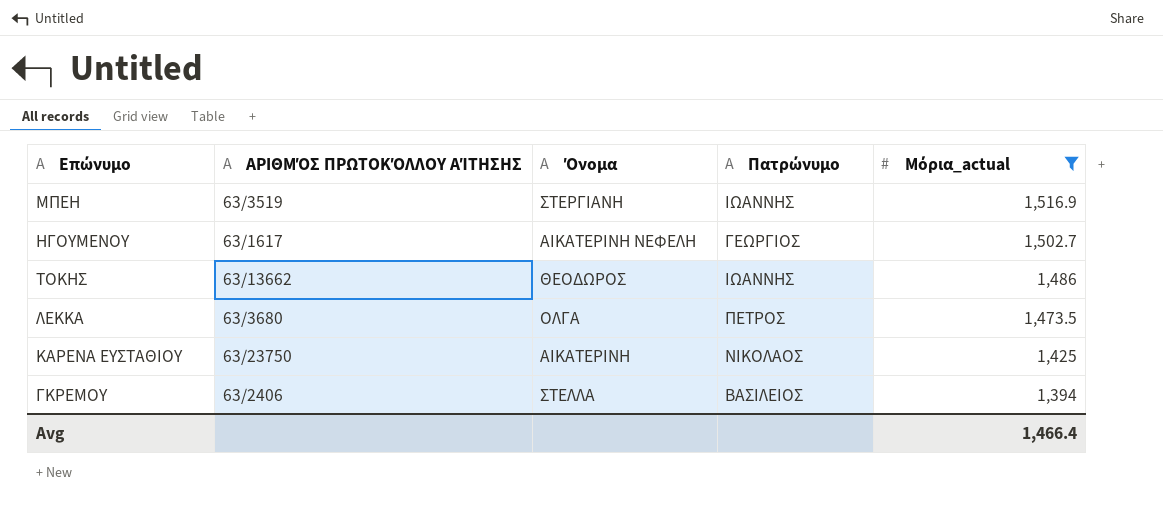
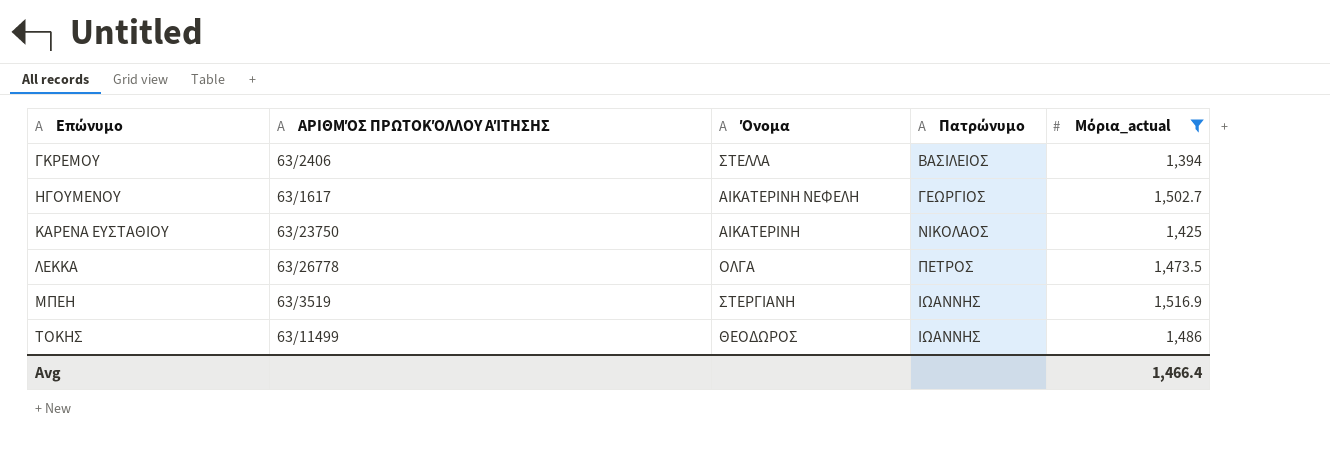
row order: Μόρια_actual descending -> Επώνυμο ascending
ΛΕΚΚΑ | ΑΡΙΘΜΌΣ ΠΡΩΤΟΚΌΛΛΟΥ ΑΊΤΗΣΗΣ: 63/3680 -> 63/26778
ΤΟΚΗΣ | ΑΡΙΘΜΌΣ ΠΡΩΤΟΚΌΛΛΟΥ ΑΊΤΗΣΗΣ: 63/13662 -> 63/11499

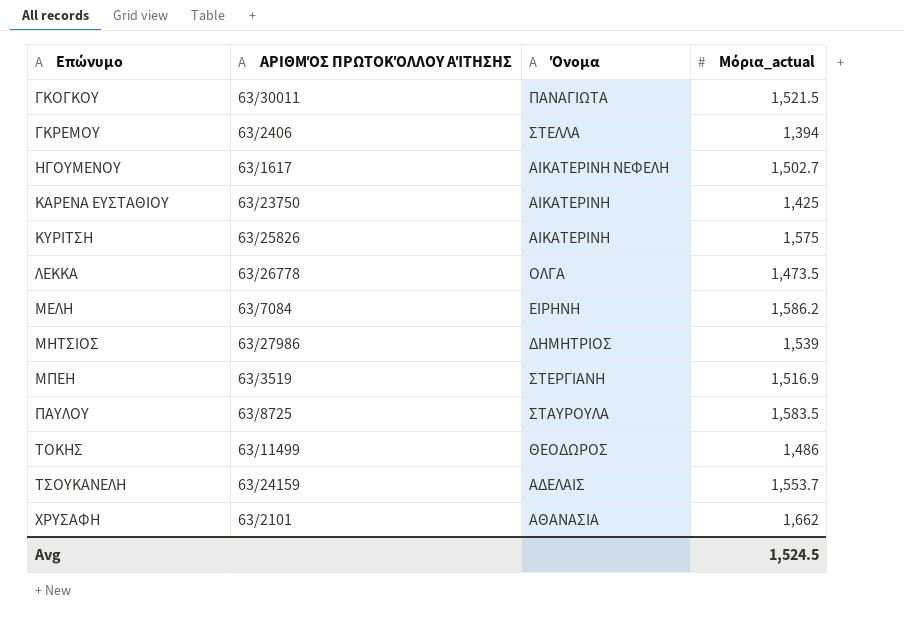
filter: Μόρια_actual <= 1,516.9 -> none
column Πατρώνυμο | position: 4 -> none
Avg | Μόρια_actual: 1,466.4 -> 1,524.5

